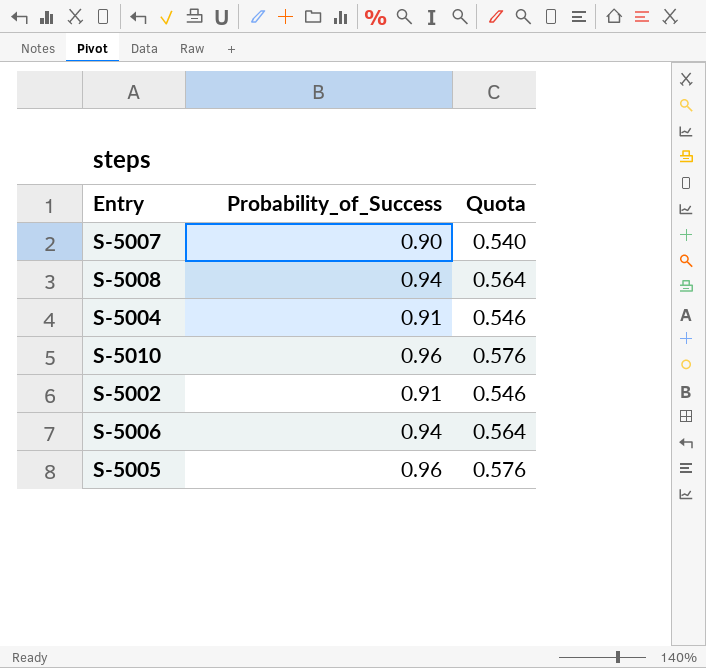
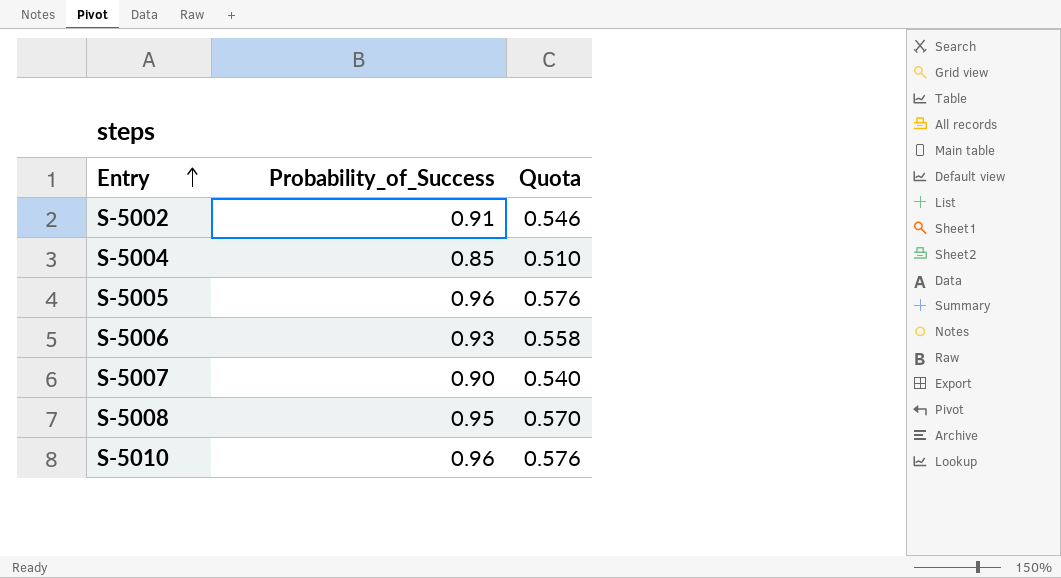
row order: none -> Entry ascending
S-5004 | Probability_of_Success: 0.91 -> 0.85
S-5004 | Quota: 0.546 -> 0.510
S-5006 | Probability_of_Success: 0.94 -> 0.93
S-5006 | Quota: 0.564 -> 0.558
S-5008 | Probability_of_Success: 0.94 -> 0.95
S-5008 | Quota: 0.564 -> 0.570

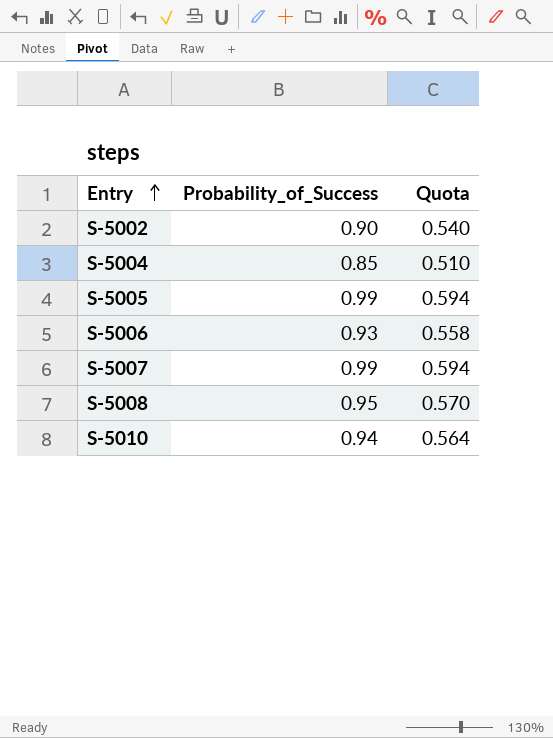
S-5002 | Probability_of_Success: 0.91 -> 0.90
S-5002 | Quota: 0.546 -> 0.540
S-5005 | Probability_of_Success: 0.96 -> 0.99
S-5005 | Quota: 0.576 -> 0.594
S-5007 | Probability_of_Success: 0.90 -> 0.99
S-5007 | Quota: 0.540 -> 0.594
S-5010 | Probability_of_Success: 0.96 -> 0.94
S-5010 | Quota: 0.576 -> 0.564

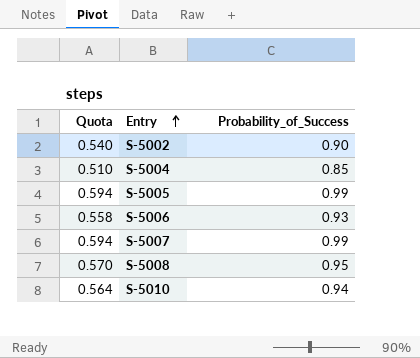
column Quota | position: 3 -> 1

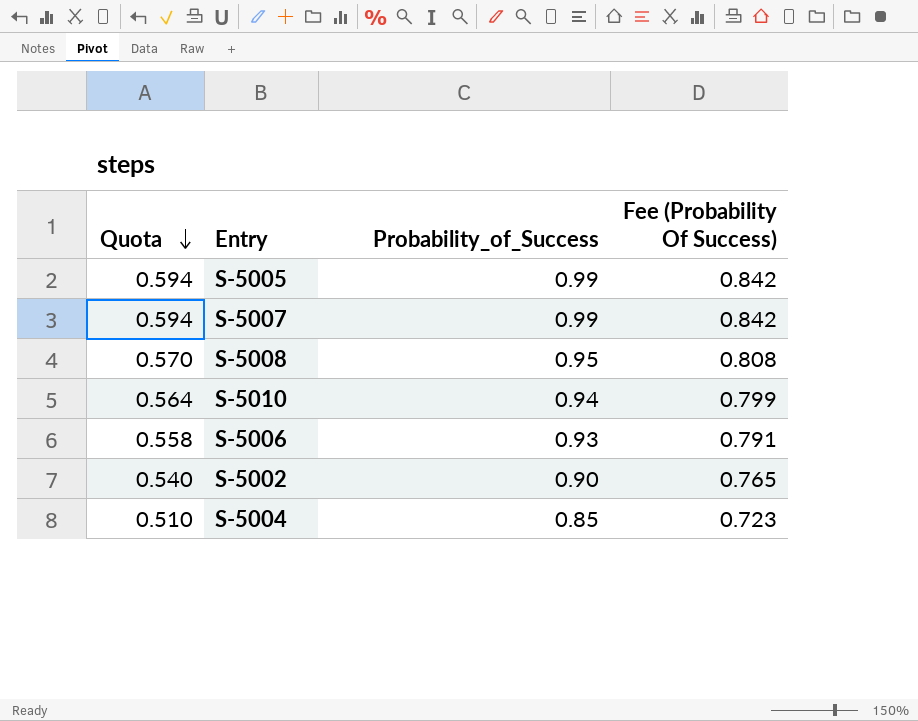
row order: Entry ascending -> Quota descending
column Fee (Probability Of Success) | formula: none -> [Probability_of_Success] * 0.85

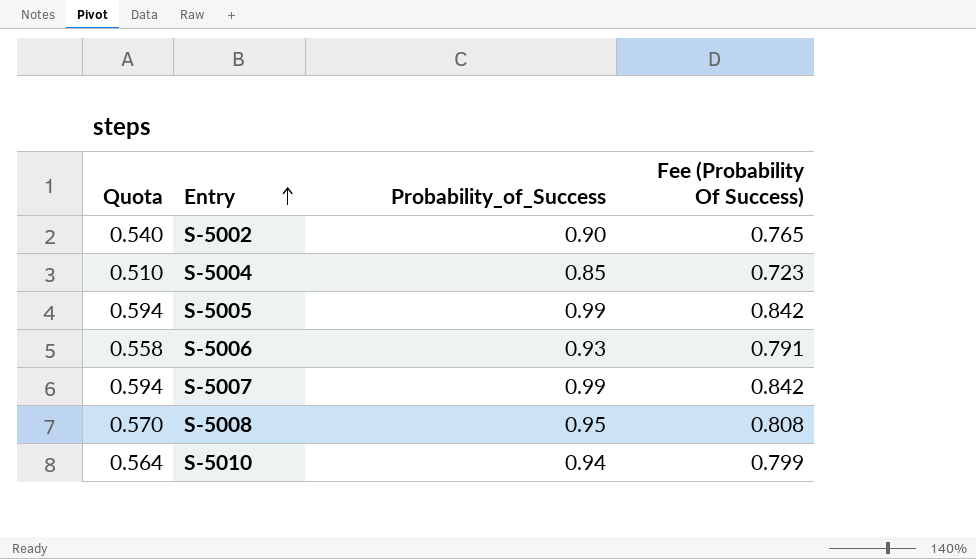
row order: Quota descending -> Entry ascending

